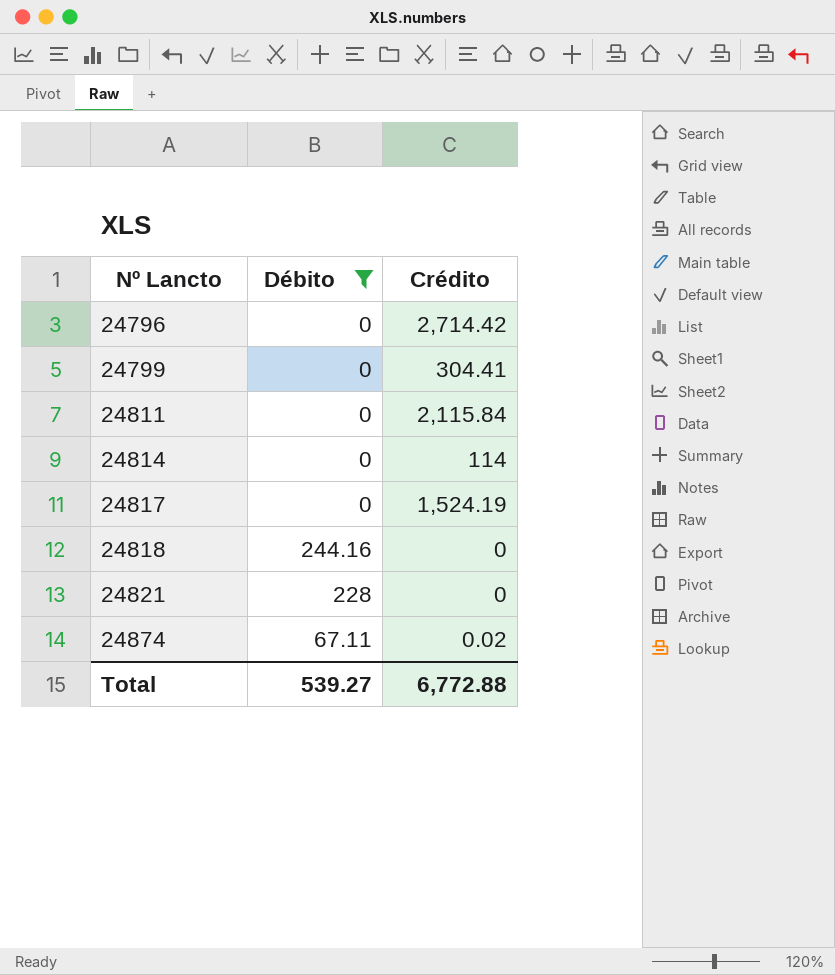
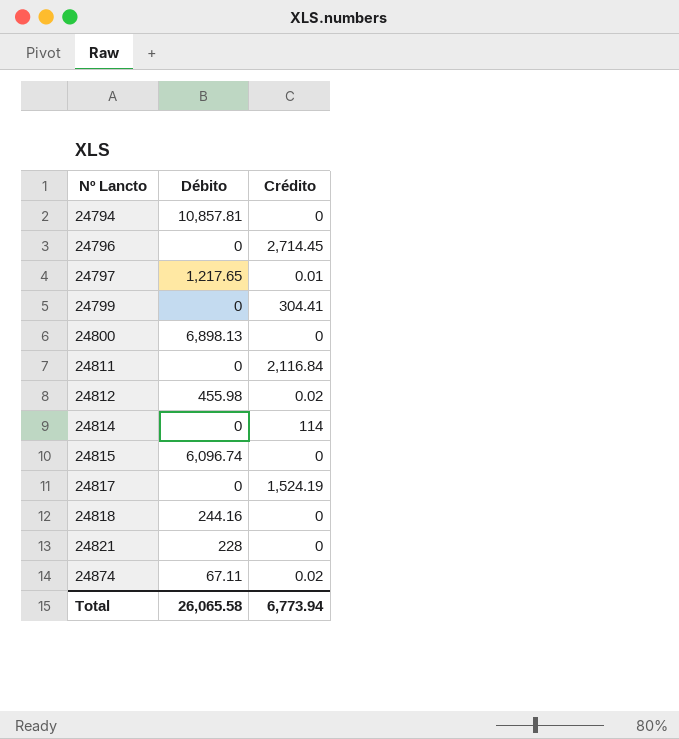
filter: Débito <= 244.16 -> none
24796 | Crédito: 2,714.42 -> 2,714.45
24811 | Crédito: 2,115.84 -> 2,116.84
Total | Débito: 539.27 -> 26,065.58
Total | Crédito: 6,772.88 -> 6,773.94

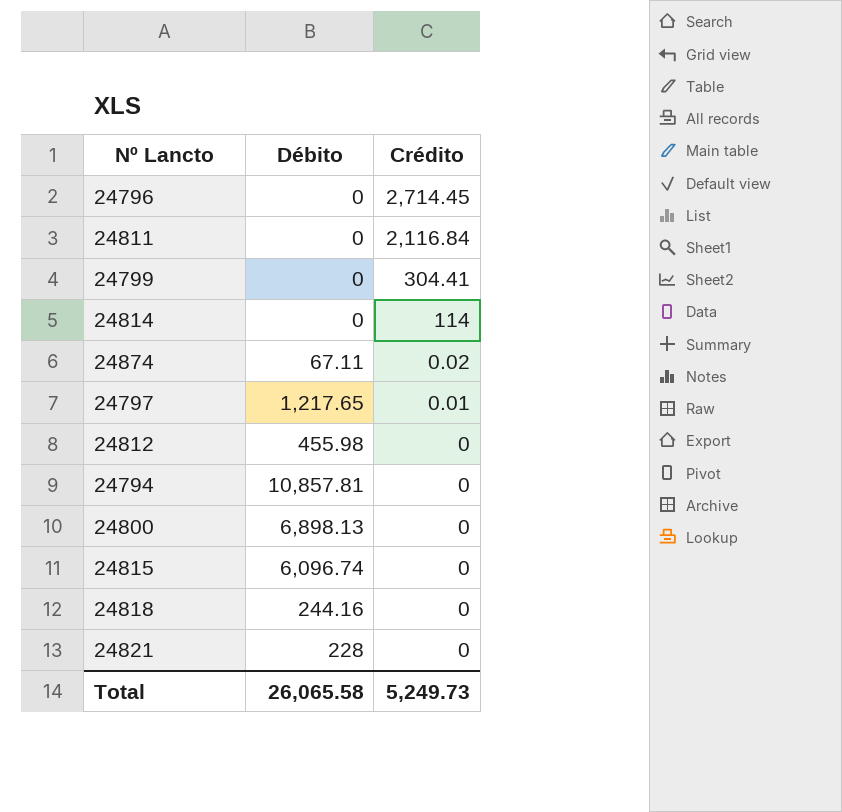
row order: Nº Lancto ascending -> Crédito descending
row 24817: 0 | 1,524.19 -> none
24812 | Crédito: 0.02 -> 0
Total | Crédito: 6,773.94 -> 5,249.73

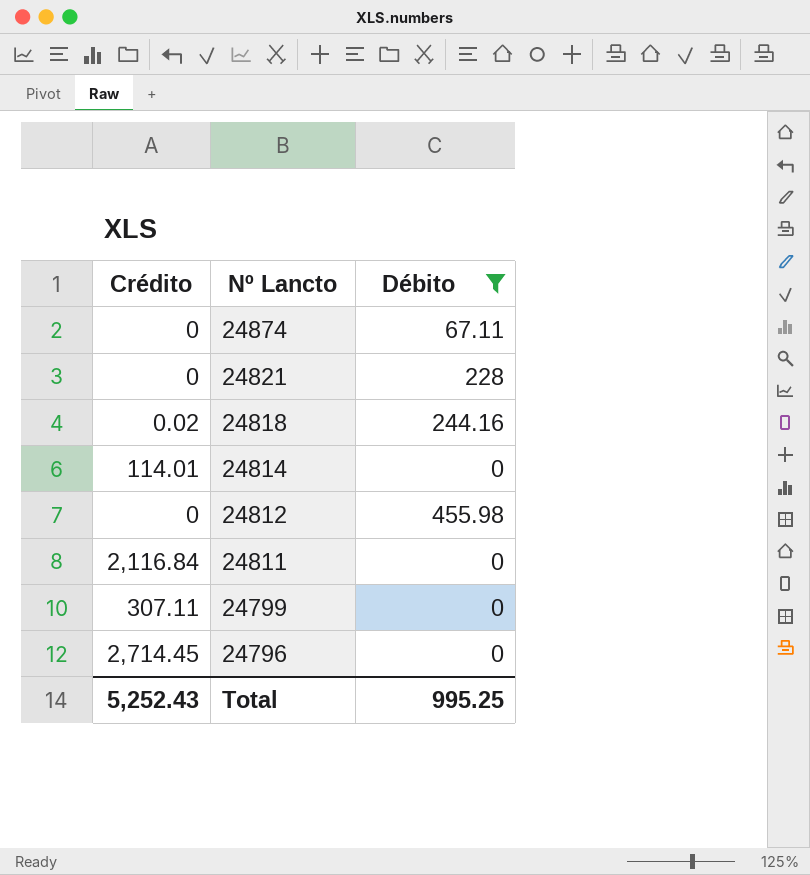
filter: none -> Débito <= 455.98
row order: Crédito descending -> Nº Lancto descending
column Crédito | position: 3 -> 1
24874 | Crédito: 0.02 -> 0
24818 | Crédito: 0 -> 0.02
24814 | Crédito: 114 -> 114.01
24799 | Crédito: 304.41 -> 307.11
Total | Crédito: 5,249.73 -> 5,252.43
Total | Débito: 26,065.58 -> 995.25

